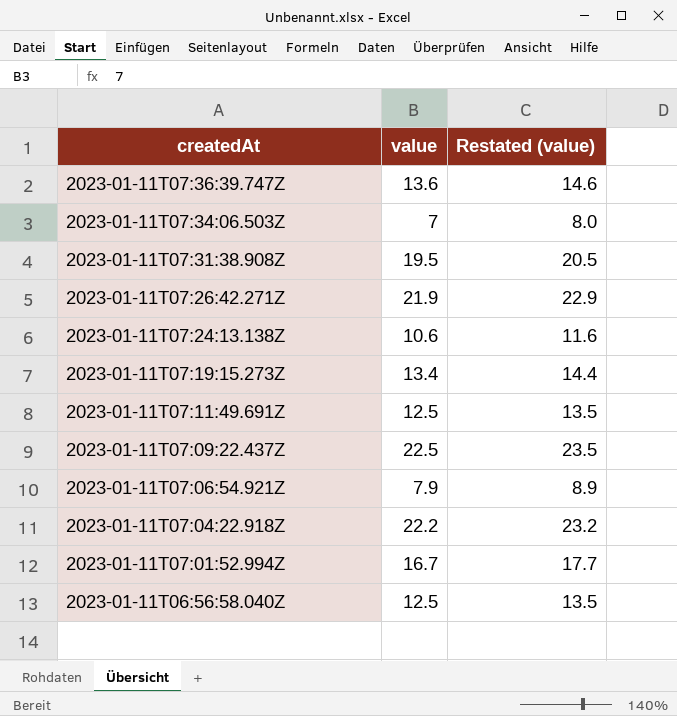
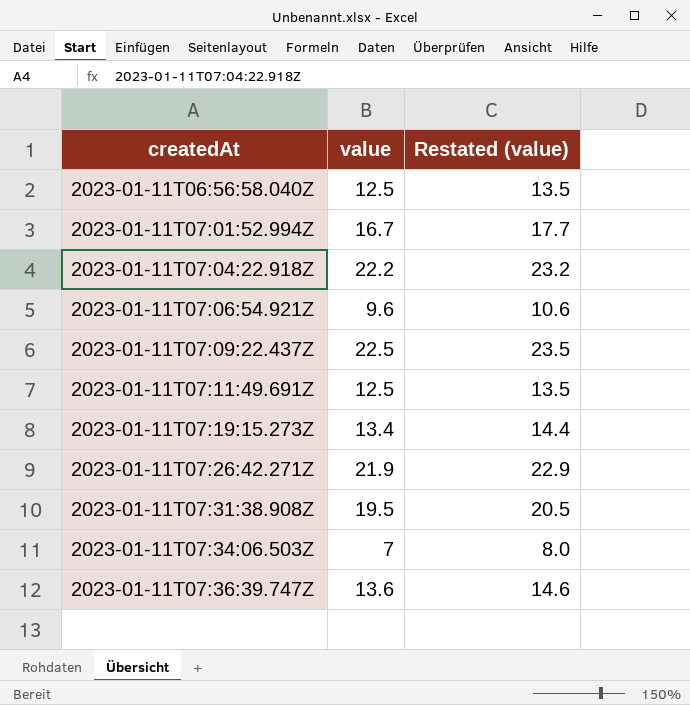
row order: createdAt descending -> createdAt ascending
row 2023-01-11T07:24:13.138Z: 10.6 | 11.6 -> none
2023-01-11T07:06:54.921Z | value: 7.9 -> 9.6
2023-01-11T07:06:54.921Z | Restated (value): 8.9 -> 10.6

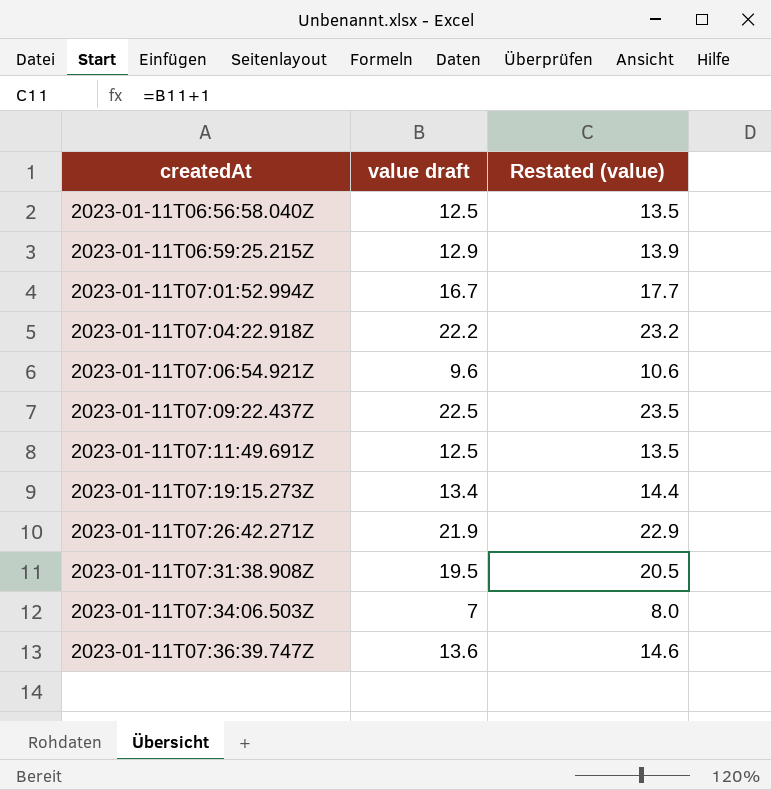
column name: value -> value draft
row 2023-01-11T06:59:25.215Z: none -> 12.9 | 13.9

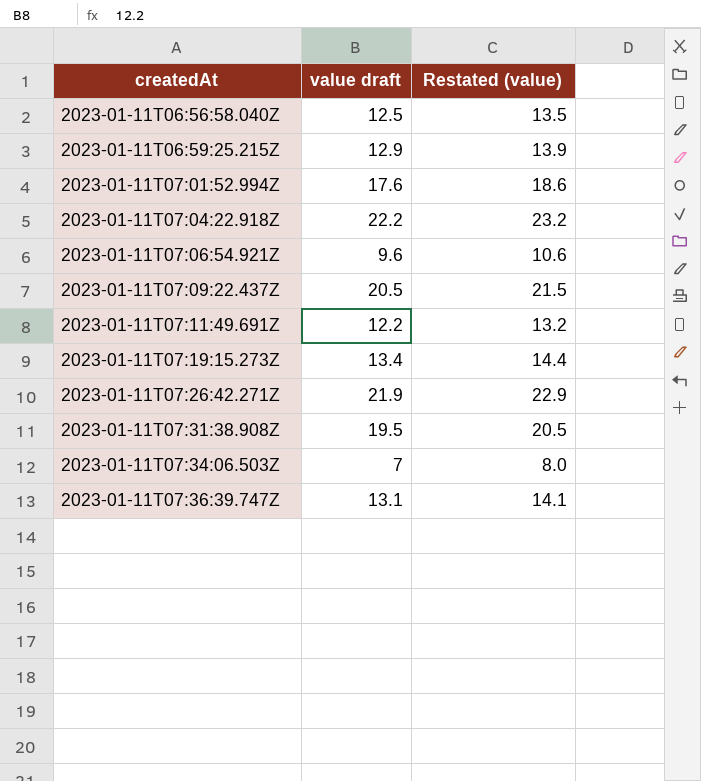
2023-01-11T07:01:52.994Z | value draft: 16.7 -> 17.6
2023-01-11T07:01:52.994Z | Restated (value): 17.7 -> 18.6
2023-01-11T07:09:22.437Z | value draft: 22.5 -> 20.5
2023-01-11T07:09:22.437Z | Restated (value): 23.5 -> 21.5
2023-01-11T07:11:49.691Z | value draft: 12.5 -> 12.2
2023-01-11T07:11:49.691Z | Restated (value): 13.5 -> 13.2
2023-01-11T07:36:39.747Z | value draft: 13.6 -> 13.1
2023-01-11T07:36:39.747Z | Restated (value): 14.6 -> 14.1

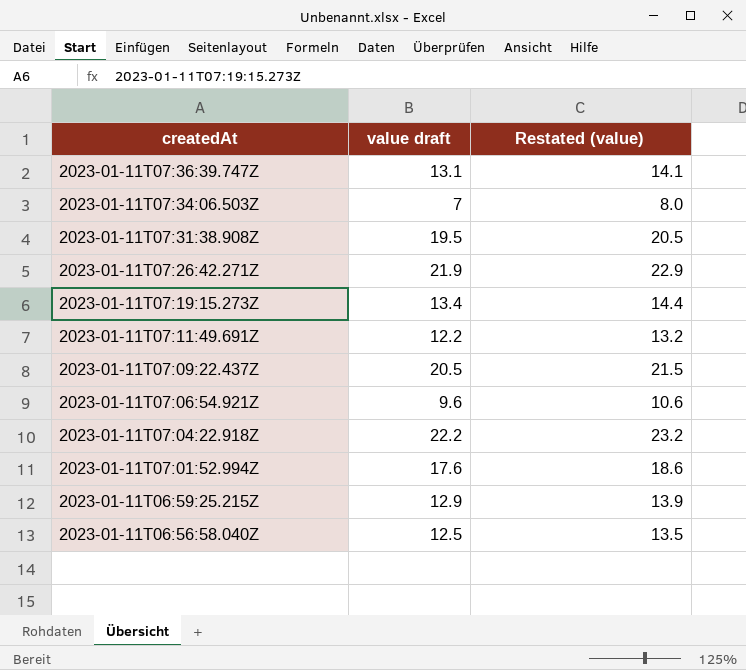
row order: createdAt ascending -> createdAt descending

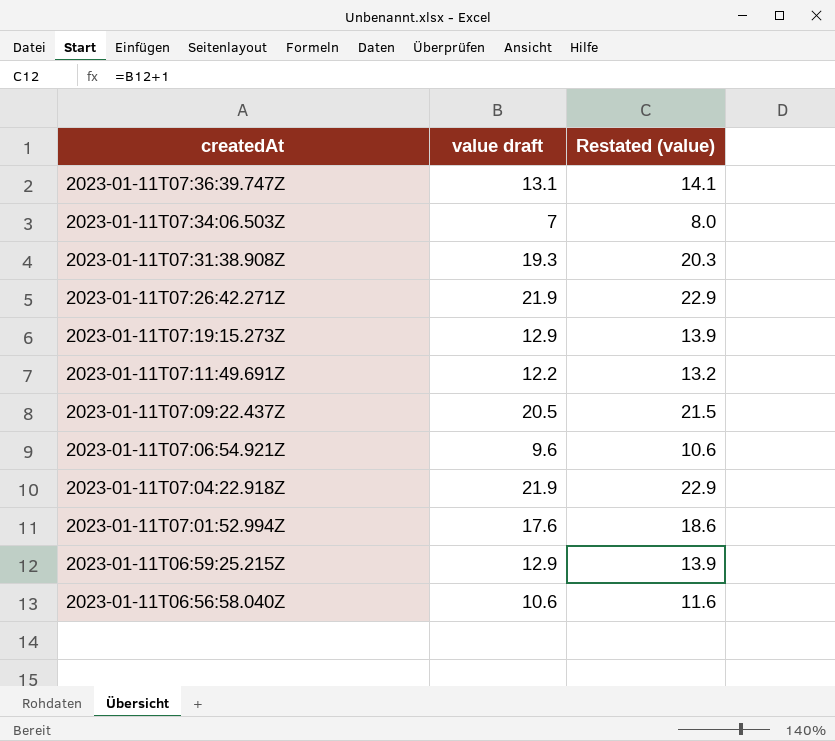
2023-01-11T07:31:38.908Z | value draft: 19.5 -> 19.3
2023-01-11T07:31:38.908Z | Restated (value): 20.5 -> 20.3
2023-01-11T07:19:15.273Z | value draft: 13.4 -> 12.9
2023-01-11T07:19:15.273Z | Restated (value): 14.4 -> 13.9
2023-01-11T07:04:22.918Z | value draft: 22.2 -> 21.9
2023-01-11T07:04:22.918Z | Restated (value): 23.2 -> 22.9
2023-01-11T06:56:58.040Z | value draft: 12.5 -> 10.6
2023-01-11T06:56:58.040Z | Restated (value): 13.5 -> 11.6

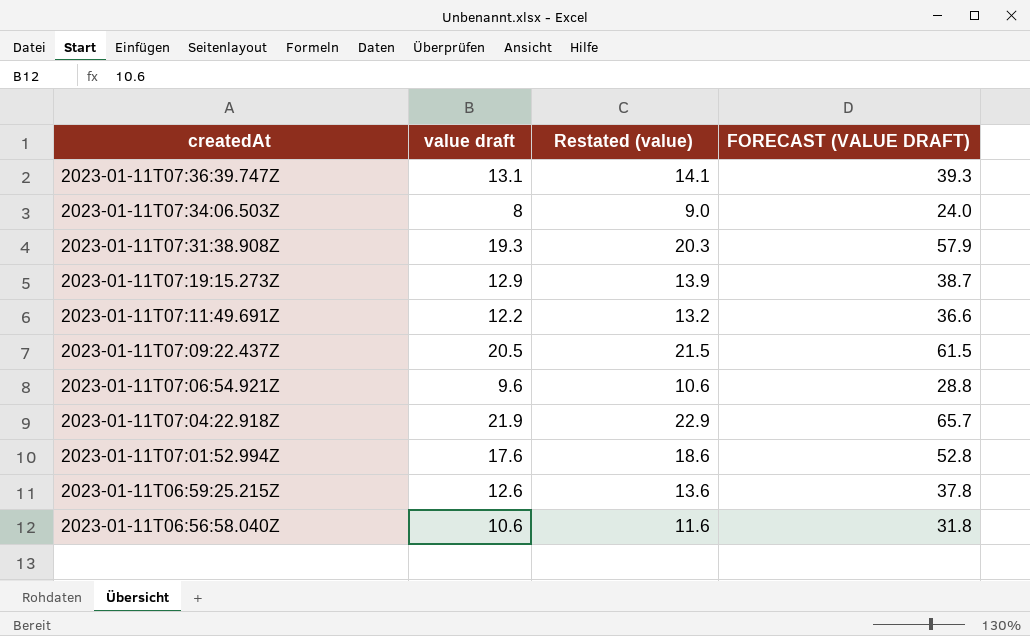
column FORECAST (VALUE DRAFT) | formula: none -> [value draft] * 3
row 2023-01-11T07:26:42.271Z: 21.9 | 22.9 -> none
2023-01-11T07:34:06.503Z | value draft: 7 -> 8
2023-01-11T07:34:06.503Z | Restated (value): 8.0 -> 9.0
2023-01-11T06:59:25.215Z | value draft: 12.9 -> 12.6
2023-01-11T06:59:25.215Z | Restated (value): 13.9 -> 13.6

